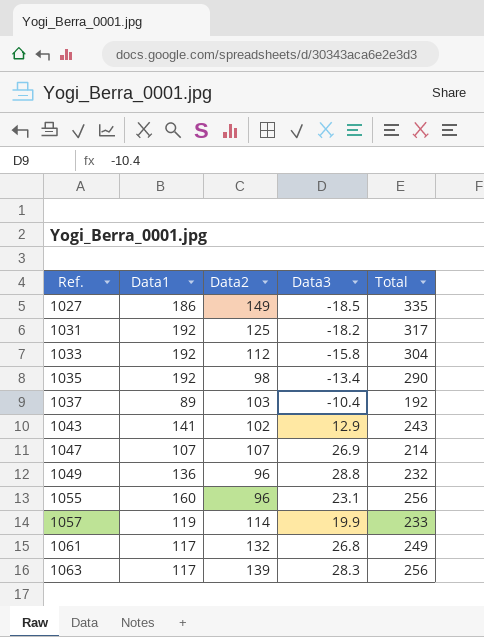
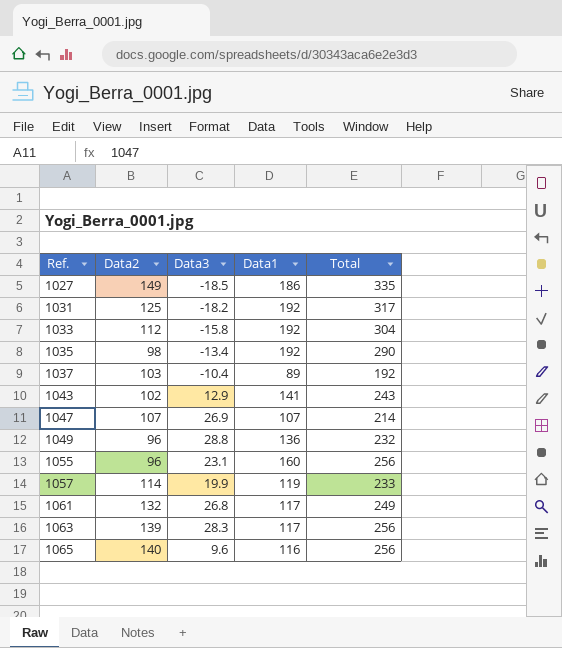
column Data1 | position: 2 -> 4
row 1065: none -> 140 | 9.6 | 116 | 256

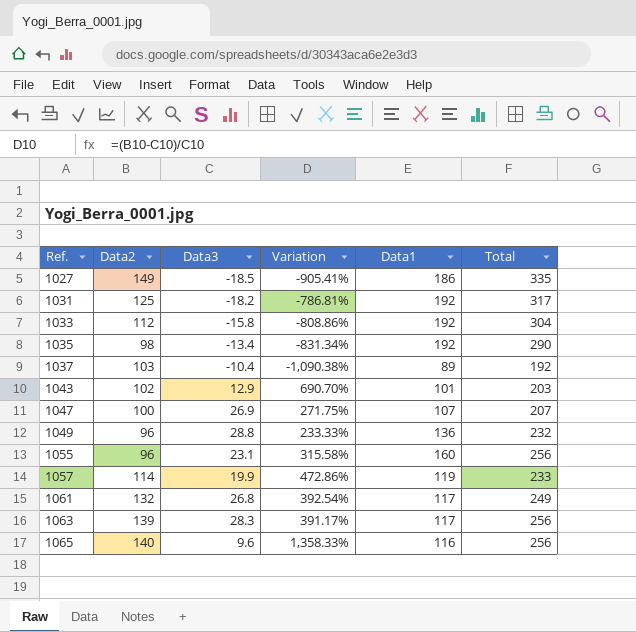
column Variation | formula: none -> ([Data2] - [Data3]) / [Data3]
1043 | Data1: 141 -> 101
1043 | Total: 243 -> 203
1047 | Data2: 107 -> 100
1047 | Total: 214 -> 207

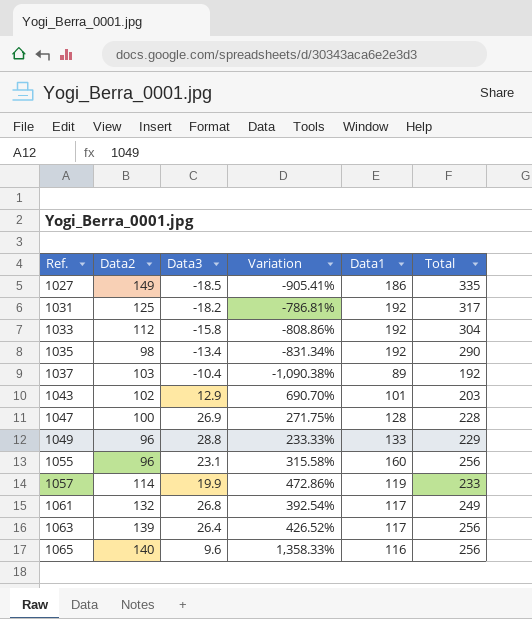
1047 | Data1: 107 -> 128
1047 | Total: 207 -> 228
1049 | Data1: 136 -> 133
1049 | Total: 232 -> 229
1063 | Data3: 28.3 -> 26.4
1063 | Variation: 391.17% -> 426.52%

